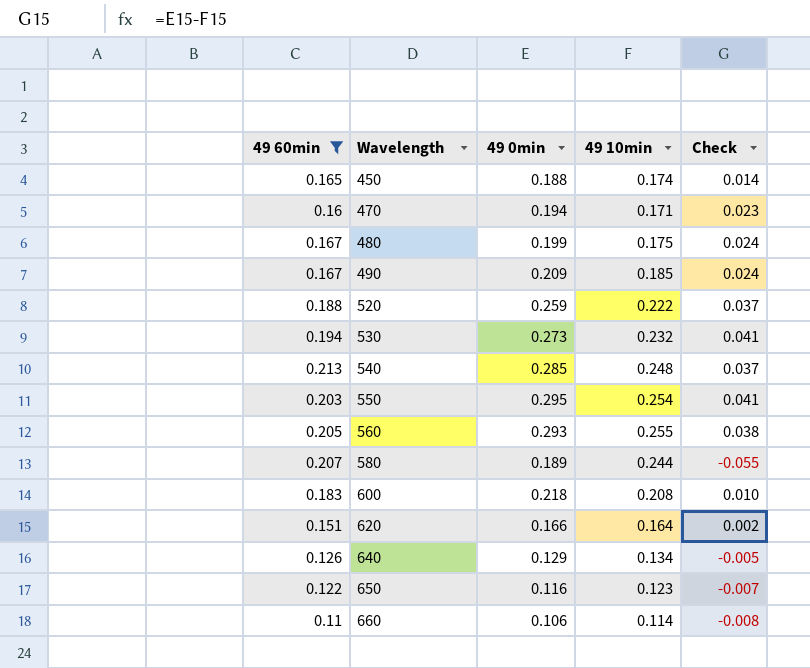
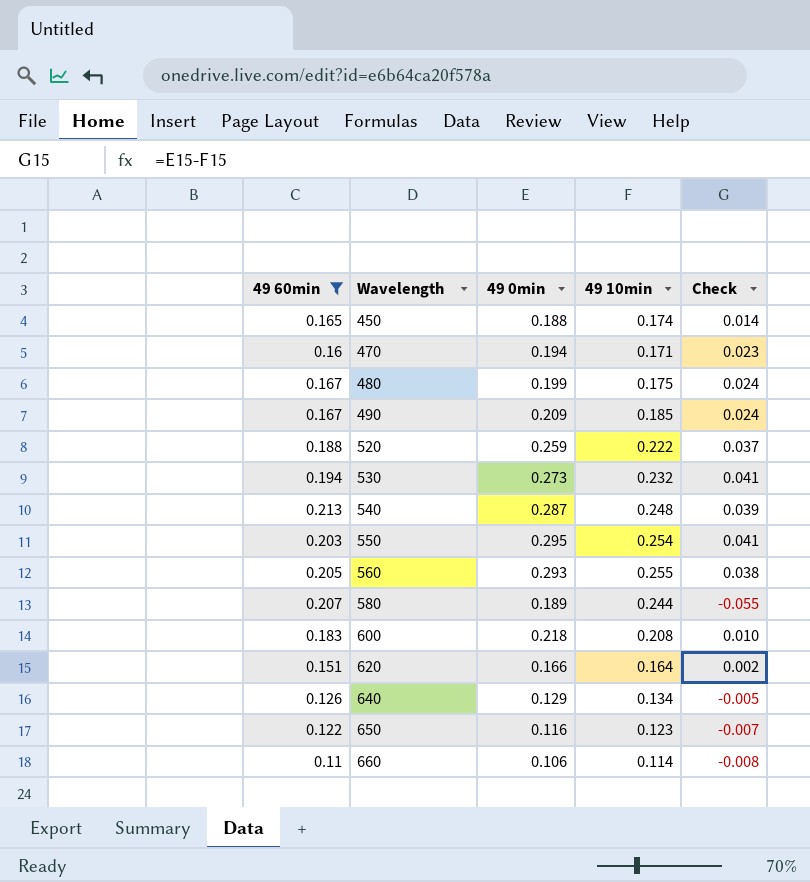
540 | 49 0min: 0.285 -> 0.287
540 | Check: 0.037 -> 0.039

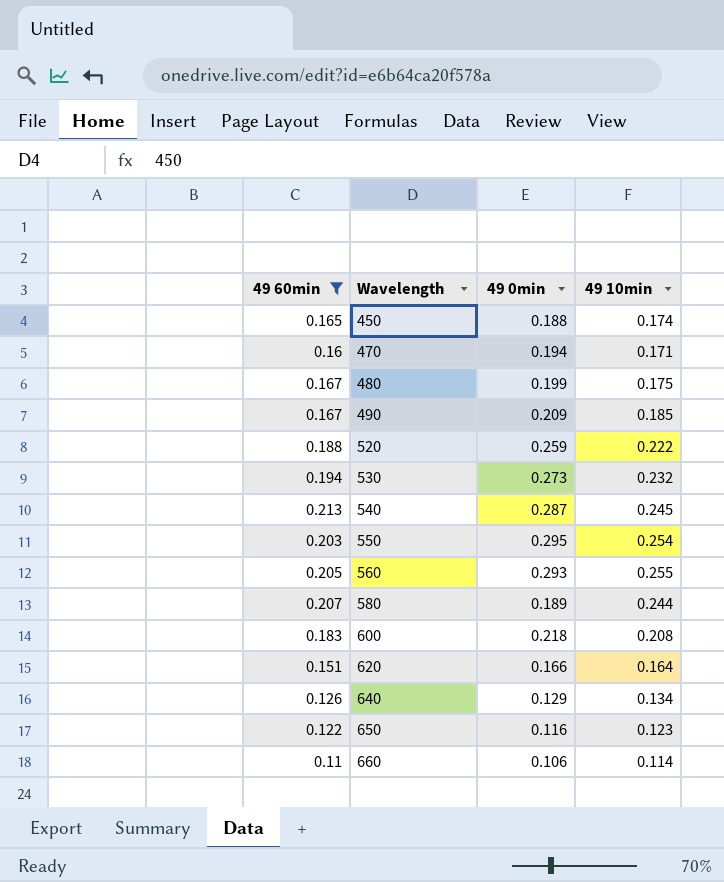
column Check | formula: [49 0min] - [49 10min] -> none
540 | 49 10min: 0.248 -> 0.245

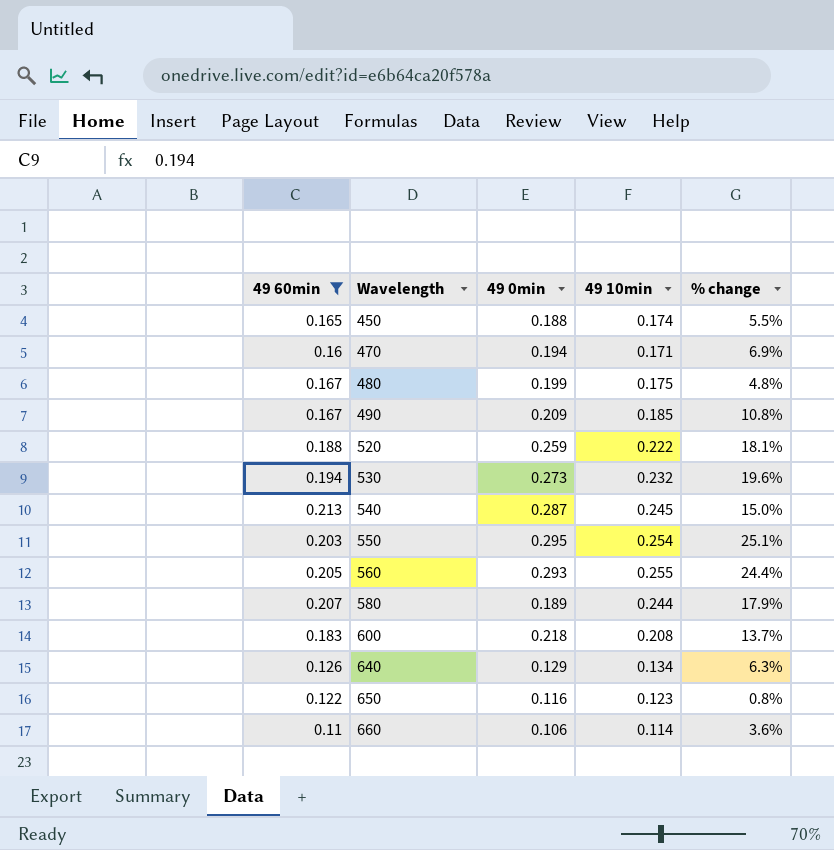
column % change | formula: none -> ([49 10min] - [49 60min]) / [49 60min]
row 620: 0.151 | 0.166 | 0.164 -> none

